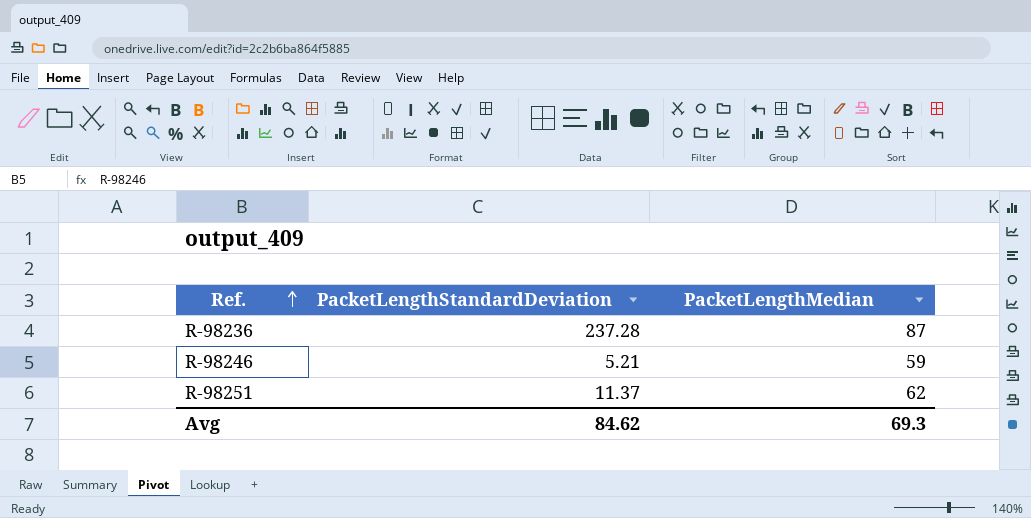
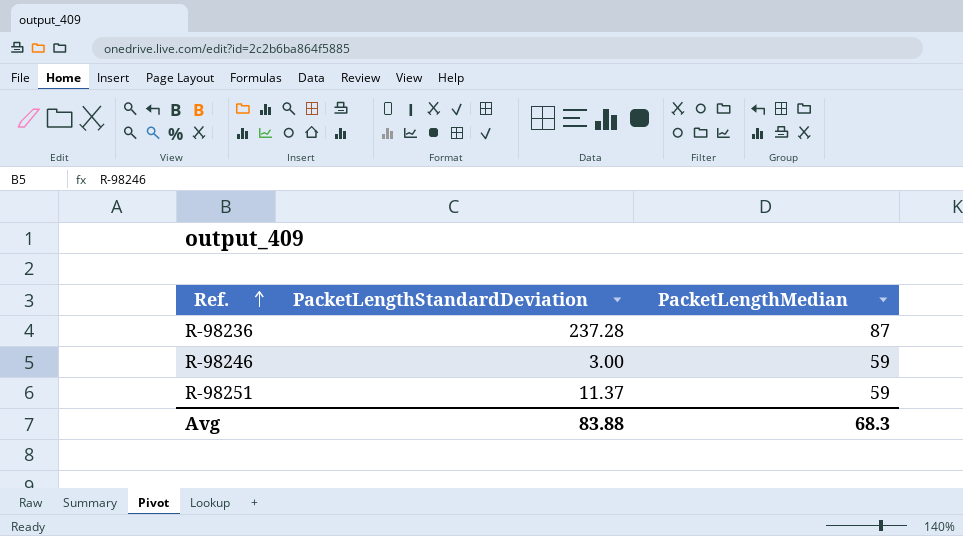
R-98246 | PacketLengthStandardDeviation: 5.21 -> 3.00
R-98251 | PacketLengthMedian: 62 -> 59
Avg | PacketLengthStandardDeviation: 84.62 -> 83.88
Avg | PacketLengthMedian: 69.3 -> 68.3

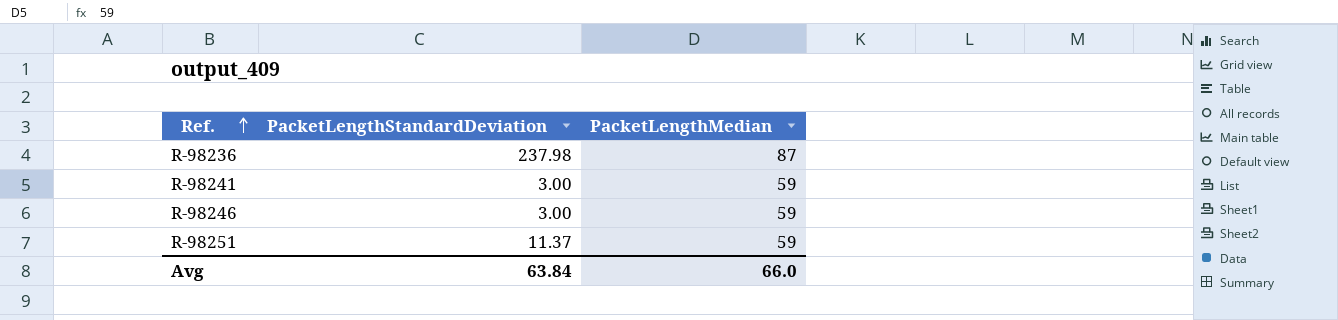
R-98236 | PacketLengthStandardDeviation: 237.28 -> 237.98
row R-98241: none -> 3.00 | 59
Avg | PacketLengthStandardDeviation: 83.88 -> 63.84
Avg | PacketLengthMedian: 68.3 -> 66.0

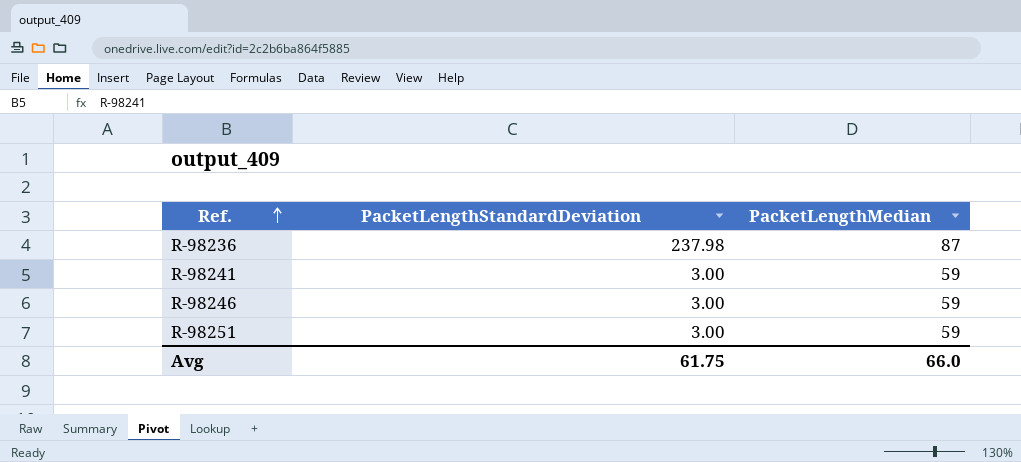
R-98251 | PacketLengthStandardDeviation: 11.37 -> 3.00
Avg | PacketLengthStandardDeviation: 63.84 -> 61.75

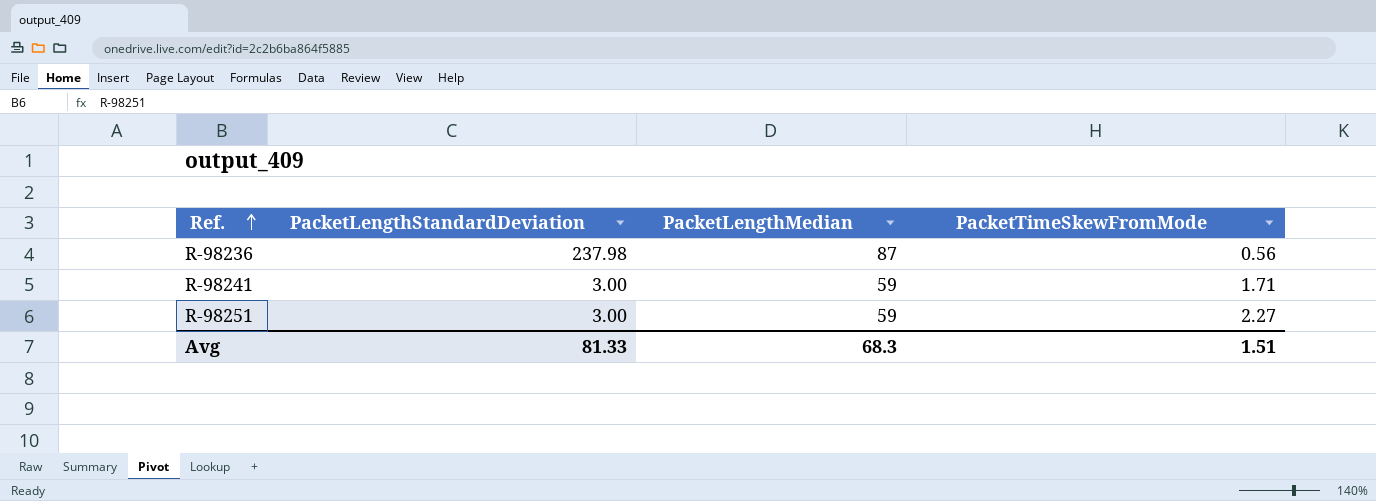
column PacketTimeSkewFromMode | position: none -> 4
row R-98246: 3.00 | 59 -> none
Avg | PacketLengthStandardDeviation: 61.75 -> 81.33
Avg | PacketLengthMedian: 66.0 -> 68.3

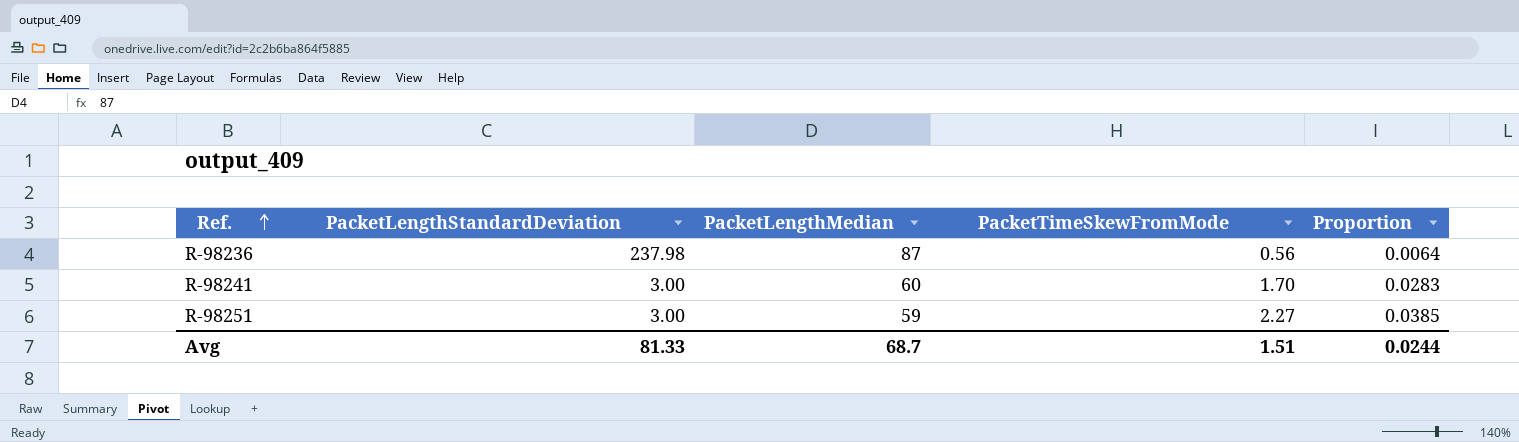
column Proportion | formula: none -> [PacketTimeSkewFromMode] / [PacketLengthMedian]
R-98241 | PacketLengthMedian: 59 -> 60
R-98241 | PacketTimeSkewFromMode: 1.71 -> 1.70
Avg | PacketLengthMedian: 68.3 -> 68.7

